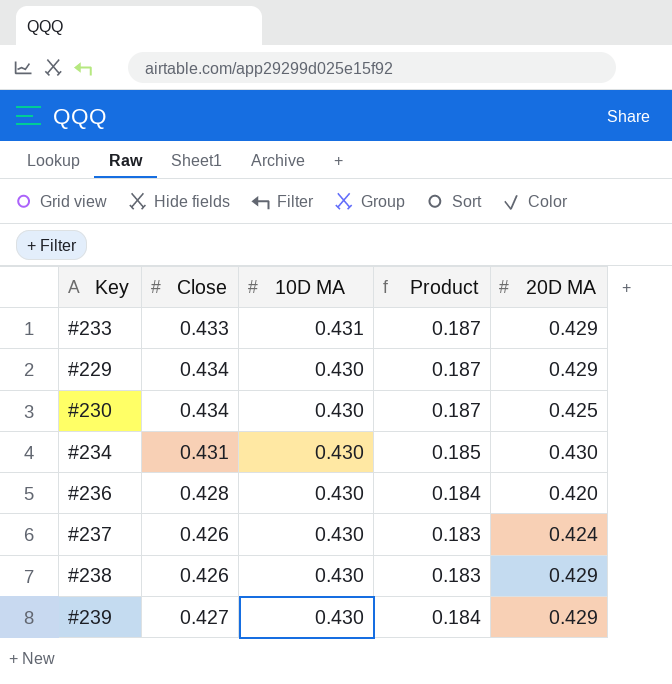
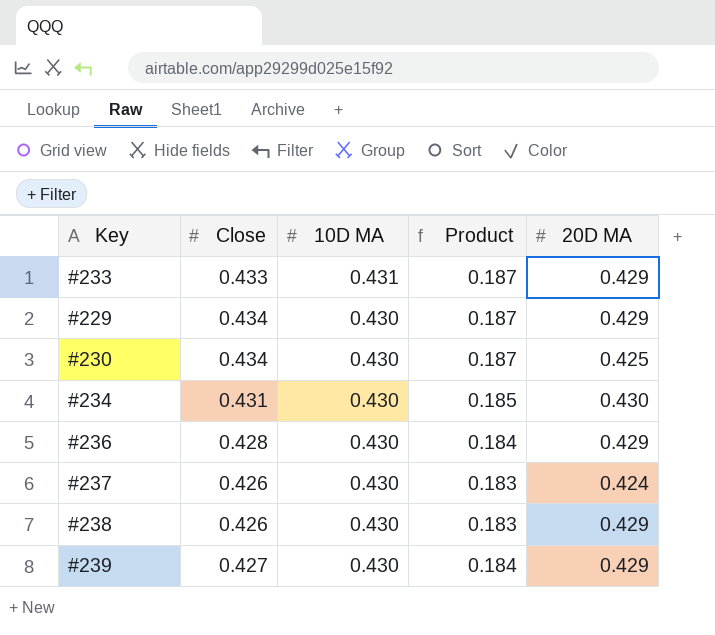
#236 | 20D MA: 0.420 -> 0.429

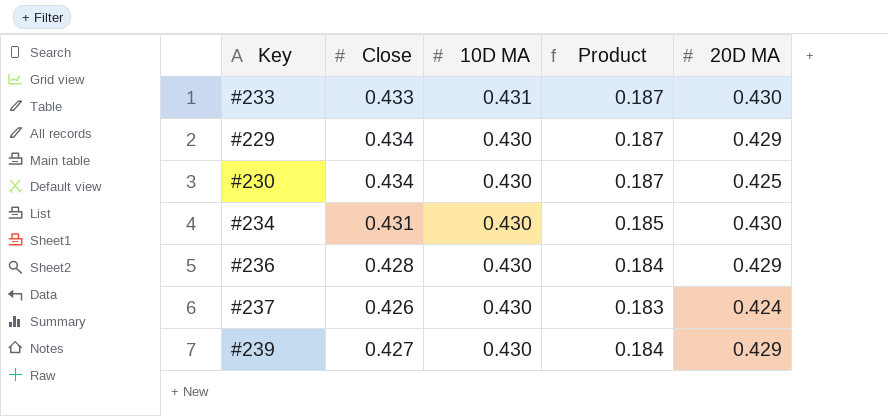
row #238: 0.426 | 0.430 | 0.183 | 0.429 -> none
#233 | 20D MA: 0.429 -> 0.430

